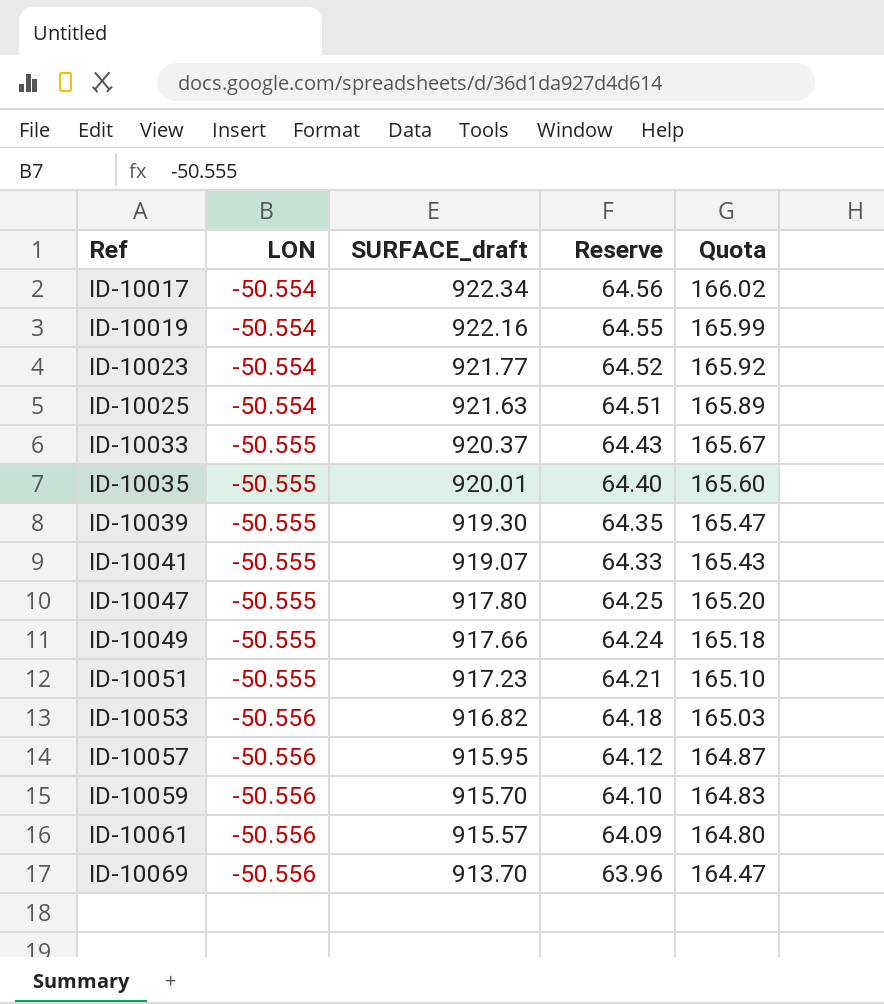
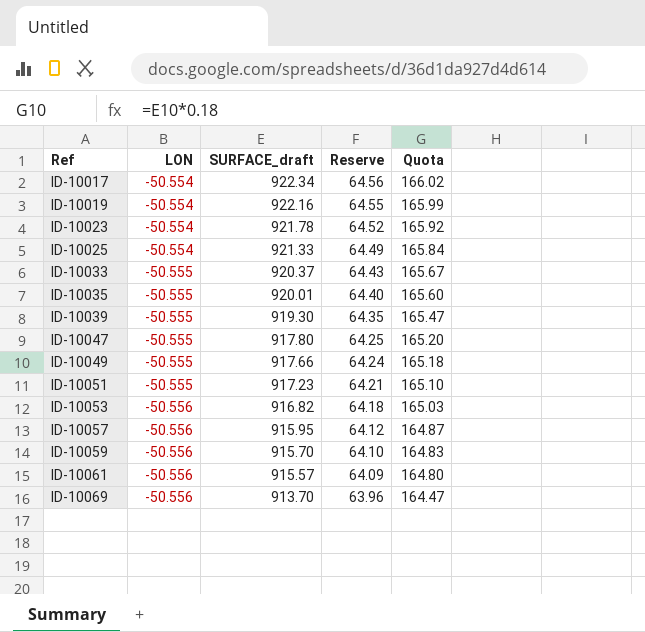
row ID-10041: -50.555 | 919.07 | 64.33 | 165.43 -> none
ID-10023 | SURFACE_draft: 921.77 -> 921.78
ID-10025 | SURFACE_draft: 921.63 -> 921.33
ID-10025 | Reserve: 64.51 -> 64.49
ID-10025 | Quota: 165.89 -> 165.84

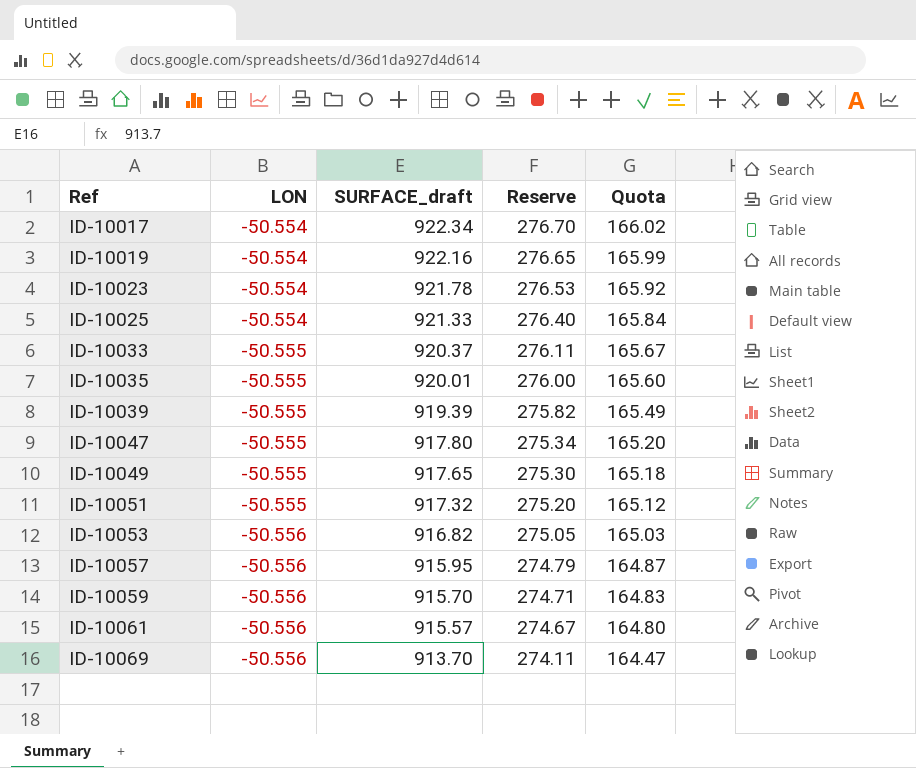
column Reserve | formula: [SURFACE_draft] * 0.07 -> [SURFACE_draft] * 0.3
ID-10039 | SURFACE_draft: 919.30 -> 919.39
ID-10039 | Quota: 165.47 -> 165.49
ID-10049 | SURFACE_draft: 917.66 -> 917.65
ID-10051 | SURFACE_draft: 917.23 -> 917.32
ID-10051 | Quota: 165.10 -> 165.12

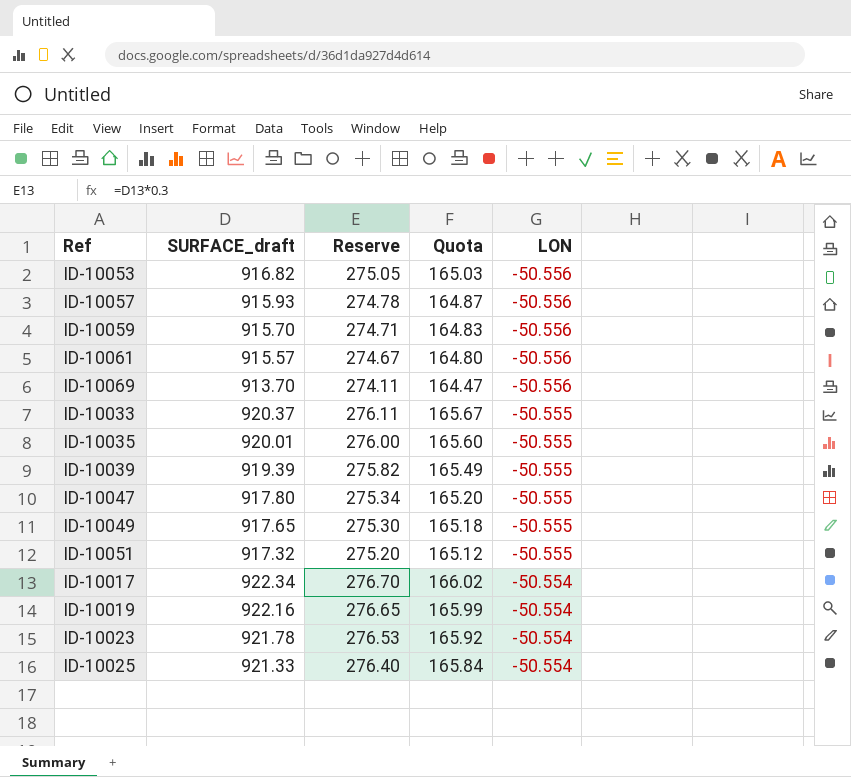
row order: Ref ascending -> LON ascending
column LON | position: 2 -> 5
ID-10057 | SURFACE_draft: 915.95 -> 915.93
ID-10057 | Reserve: 274.79 -> 274.78

